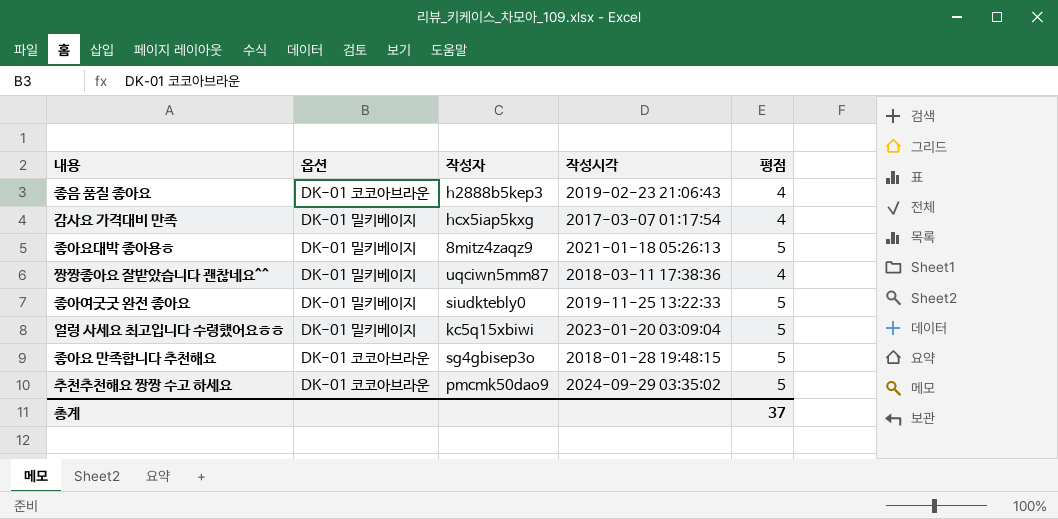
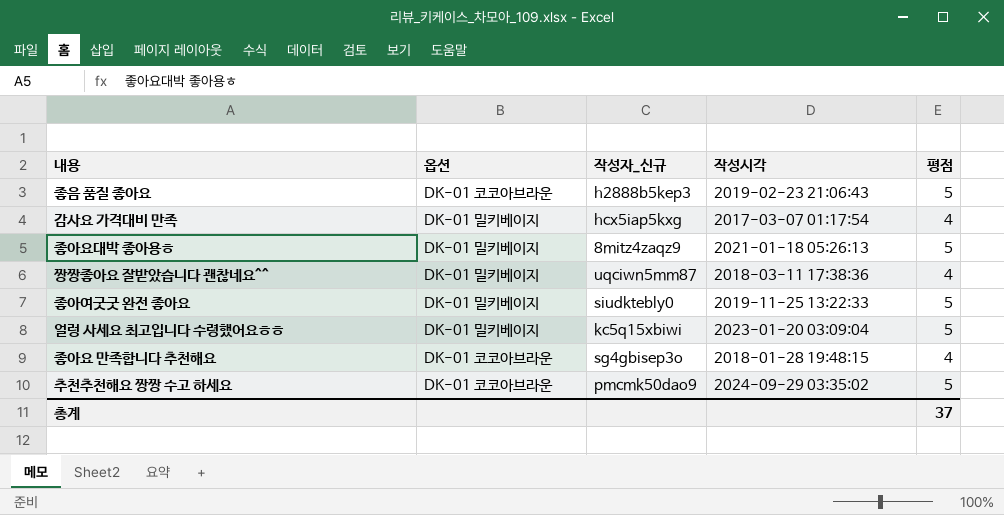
column name: 작성자 -> 작성자_신규
좋음 품질 좋아요 | 평점: 4 -> 5
좋아요 만족합니다 추천해요 | 평점: 5 -> 4

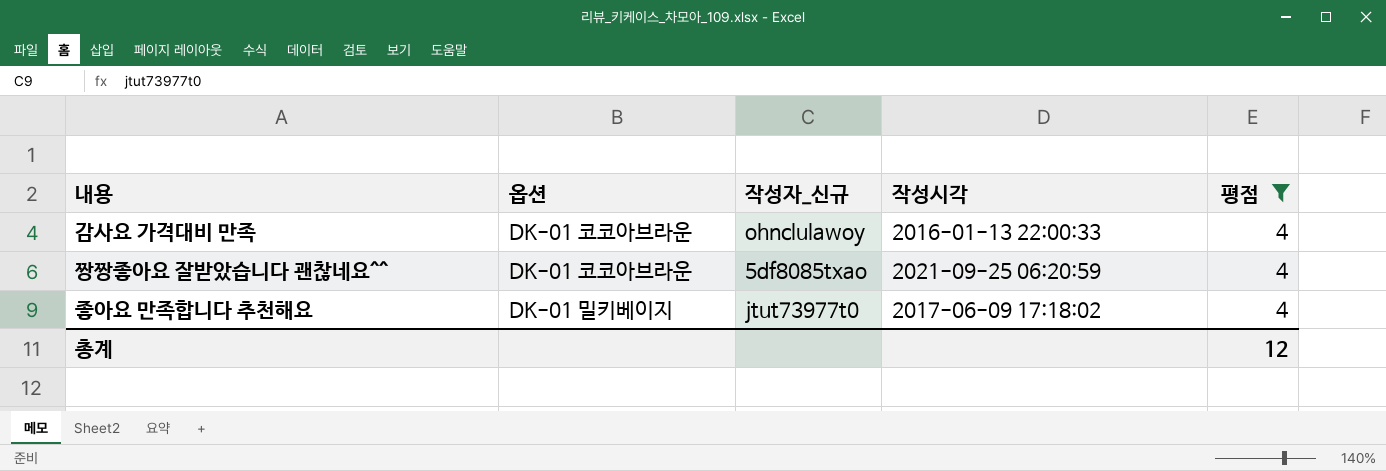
filter: none -> 평점 = 4
감사요 가격대비 만족 | 옵션: DK-01 밀키베이지 -> DK-01 코코아브라운
감사요 가격대비 만족 | 작성자_신규: hcx5iap5kxg -> ohnclulawoy
감사요 가격대비 만족 | 작성시각: 2017-03-07 01:17:54 -> 2016-01-13 22:00:33
짱짱좋아요 잘받았습니다 괜찮네요^^ | 옵션: DK-01 밀키베이지 -> DK-01 코코아브라운
짱짱좋아요 잘받았습니다 괜찮네요^^ | 작성자_신규: uqciwn5mm87 -> 5df8085txao
짱짱좋아요 잘받았습니다 괜찮네요^^ | 작성시각: 2018-03-11 17:38:36 -> 2021-09-25 06:20:59
좋아요 만족합니다 추천해요 | 옵션: DK-01 코코아브라운 -> DK-01 밀키베이지
좋아요 만족합니다 추천해요 | 작성자_신규: sg4gbisep3o -> jtut73977t0
좋아요 만족합니다 추천해요 | 작성시각: 2018-01-28 19:48:15 -> 2017-06-09 17:18:02
총계 | 평점: 37 -> 12

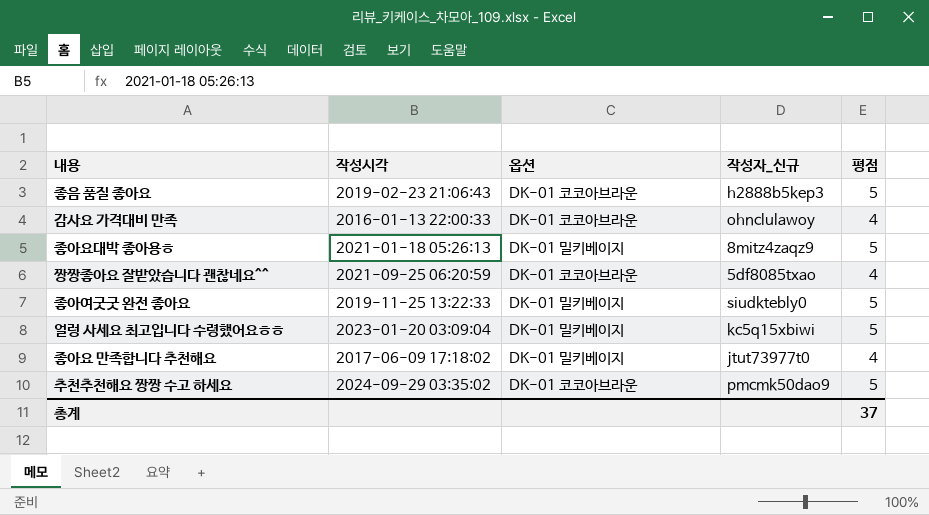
filter: 평점 = 4 -> none
column 작성시각 | position: 4 -> 2
총계 | 평점: 12 -> 37

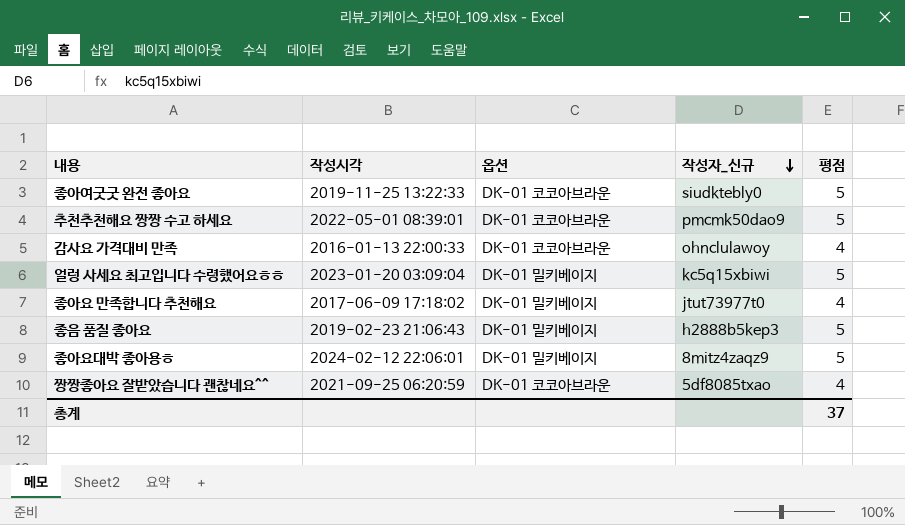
row order: none -> 작성자_신규 descending
좋아여굿굿 완전 좋아요 | 옵션: DK-01 밀키베이지 -> DK-01 코코아브라운
추천추천해요 짱짱 수고 하세요 | 작성시각: 2024-09-29 03:35:02 -> 2022-05-01 08:39:01
좋음 품질 좋아요 | 옵션: DK-01 코코아브라운 -> DK-01 밀키베이지
좋아요대박 좋아용ㅎ | 작성시각: 2021-01-18 05:26:13 -> 2024-02-12 22:06:01

